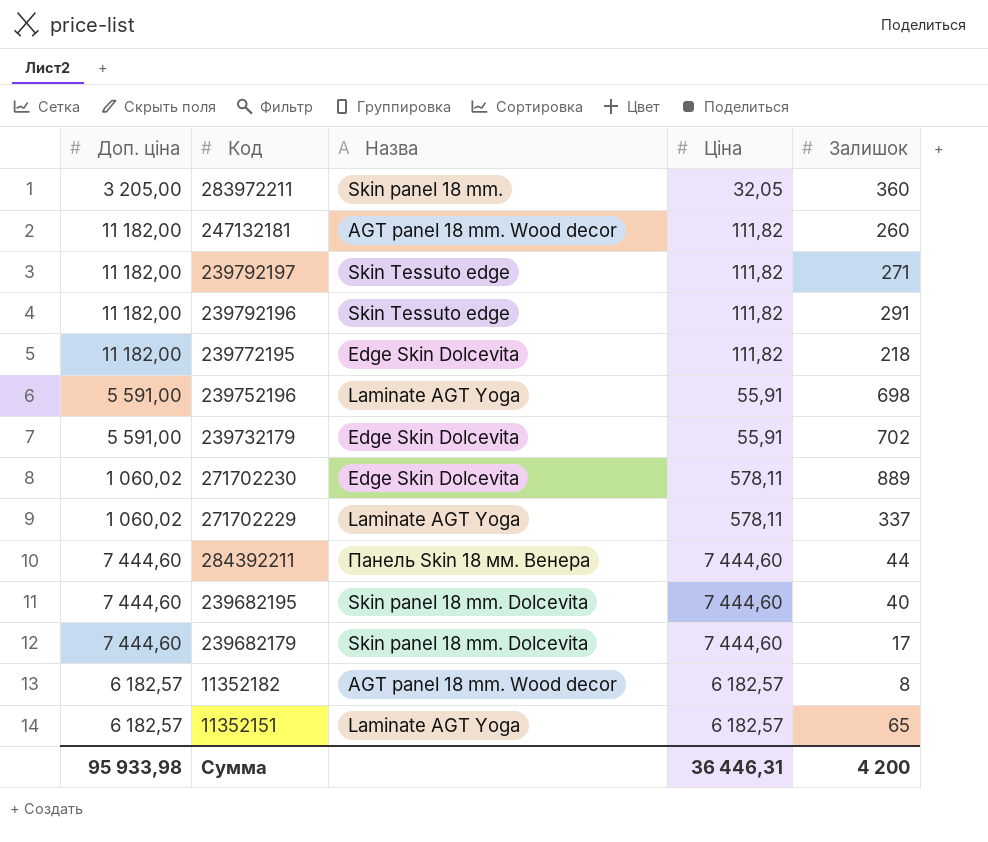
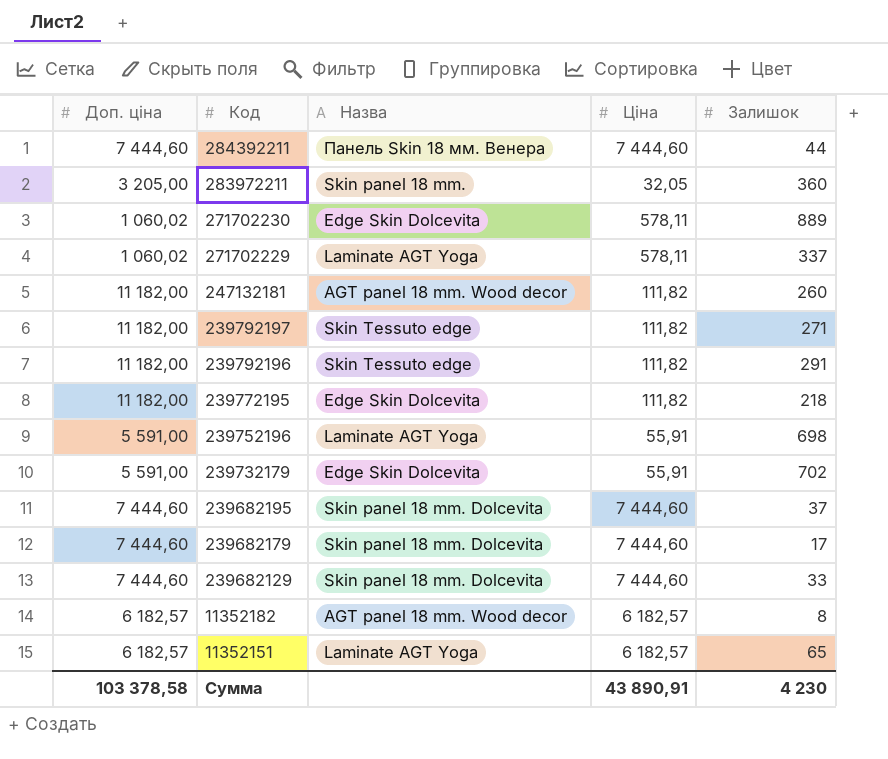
row order: none -> Код descending
239682195 | Залишок: 40 -> 37
row 239682129: none -> 7 444,60 | Skin panel 18 mm. Dolcevita | 7 444,60 | 33
Сумма | Доп. ціна: 95 933,98 -> 103 378,58
Сумма | Ціна: 36 446,31 -> 43 890,91
Сумма | Залишок: 4 200 -> 4 230

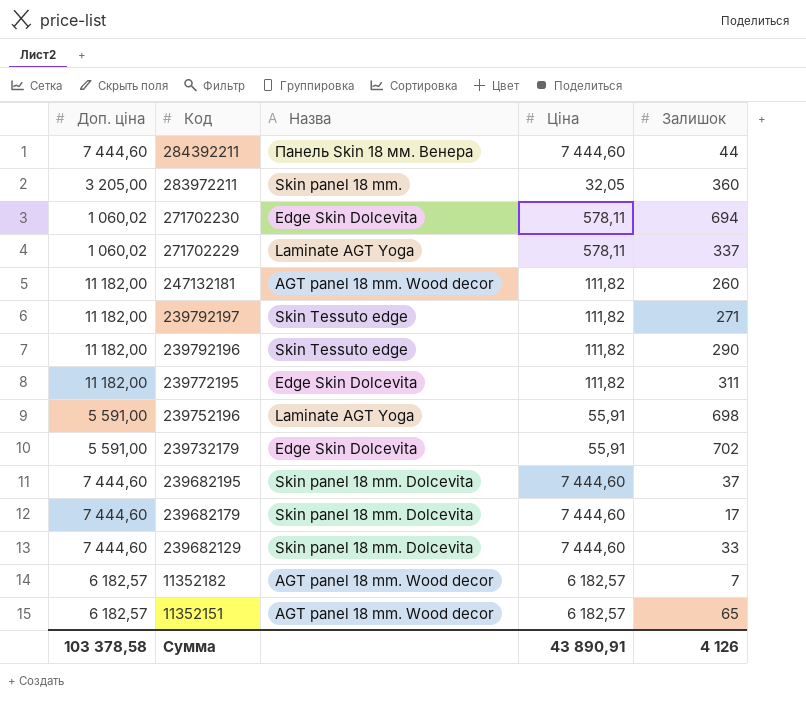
271702230 | Залишок: 889 -> 694
239792196 | Залишок: 291 -> 290
239772195 | Залишок: 218 -> 311
11352182 | Залишок: 8 -> 7
11352151 | Назва: Laminate AGT Yoga -> AGT panel 18 mm. Wood decor
Сумма | Залишок: 4 230 -> 4 126

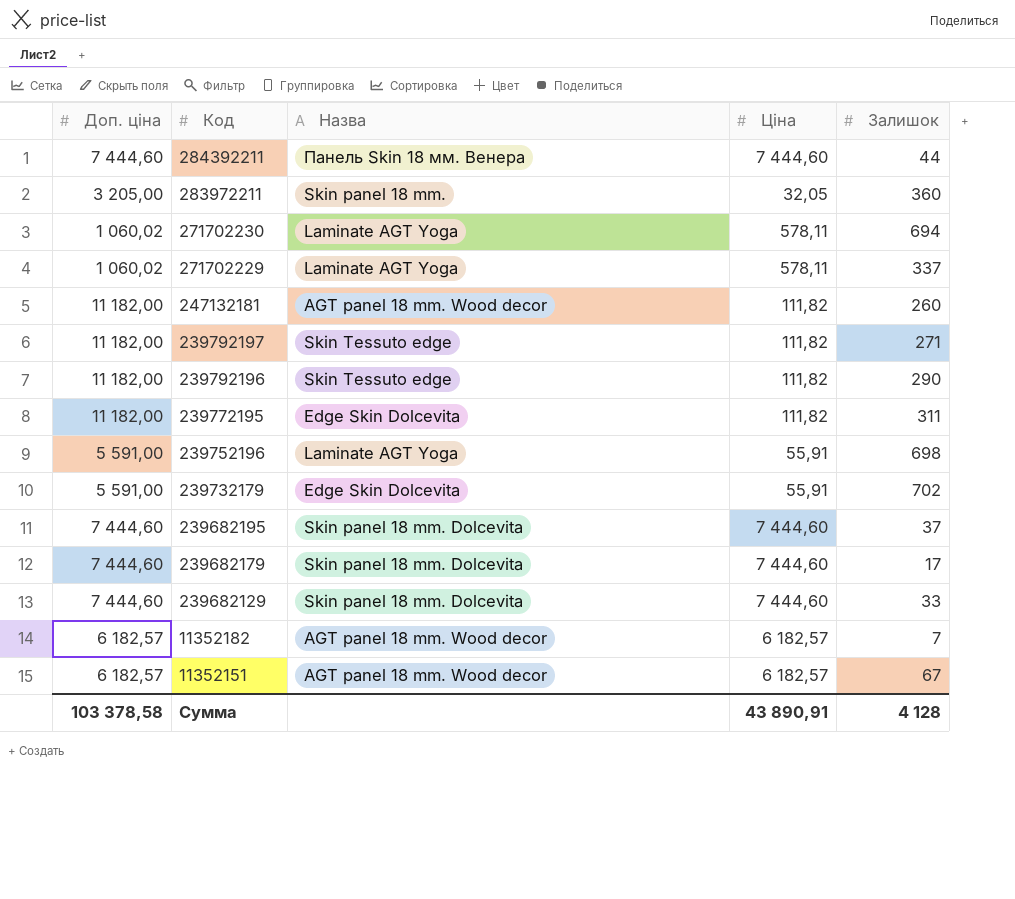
271702230 | Назва: Edge Skin Dolcevita -> Laminate AGT Yoga
11352151 | Залишок: 65 -> 67
Сумма | Залишок: 4 126 -> 4 128

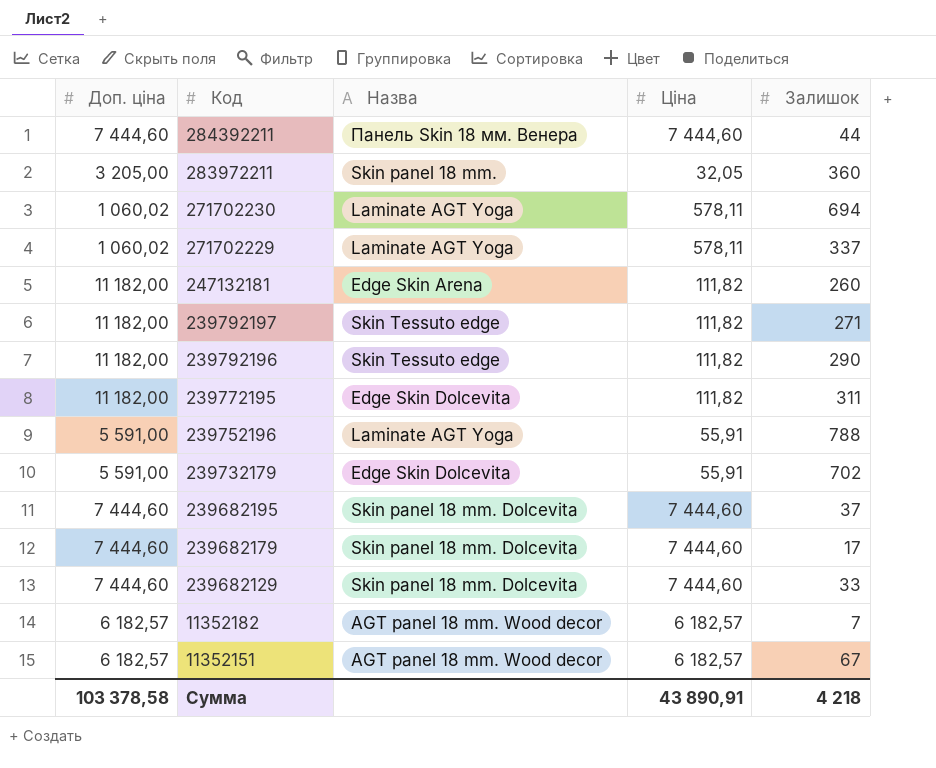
247132181 | Назва: AGT panel 18 mm. Wood decor -> Edge Skin Arena
239752196 | Залишок: 698 -> 788
Сумма | Залишок: 4 128 -> 4 218

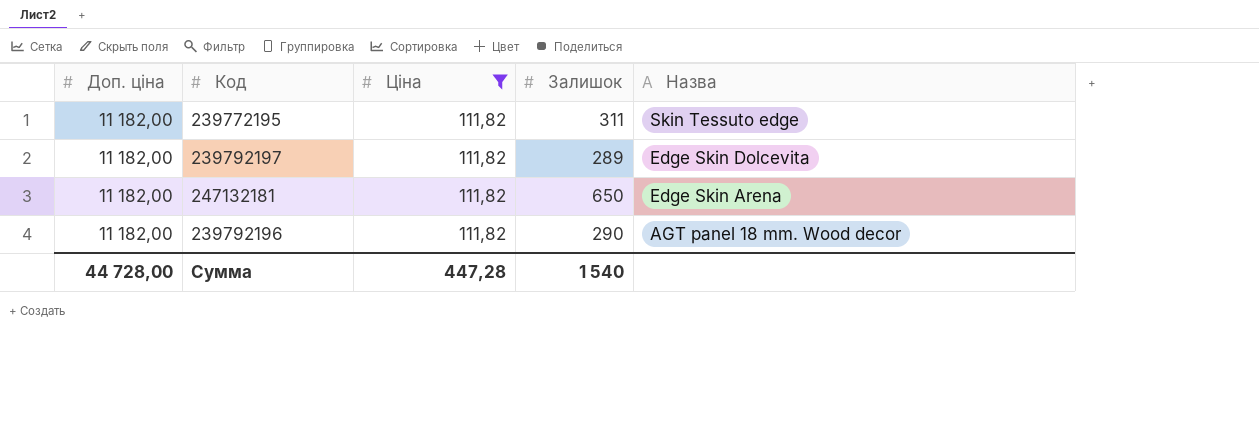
filter: none -> Ціна = 111,82
row order: Код descending -> Назва descending
column Назва | position: 3 -> 5
239772195 | Назва: Edge Skin Dolcevita -> Skin Tessuto edge
239792197 | Залишок: 271 -> 289
239792197 | Назва: Skin Tessuto edge -> Edge Skin Dolcevita
247132181 | Залишок: 260 -> 650
239792196 | Назва: Skin Tessuto edge -> AGT panel 18 mm. Wood decor
Сумма | Доп. ціна: 103 378,58 -> 44 728,00
Сумма | Ціна: 43 890,91 -> 447,28
Сумма | Залишок: 4 218 -> 1 540

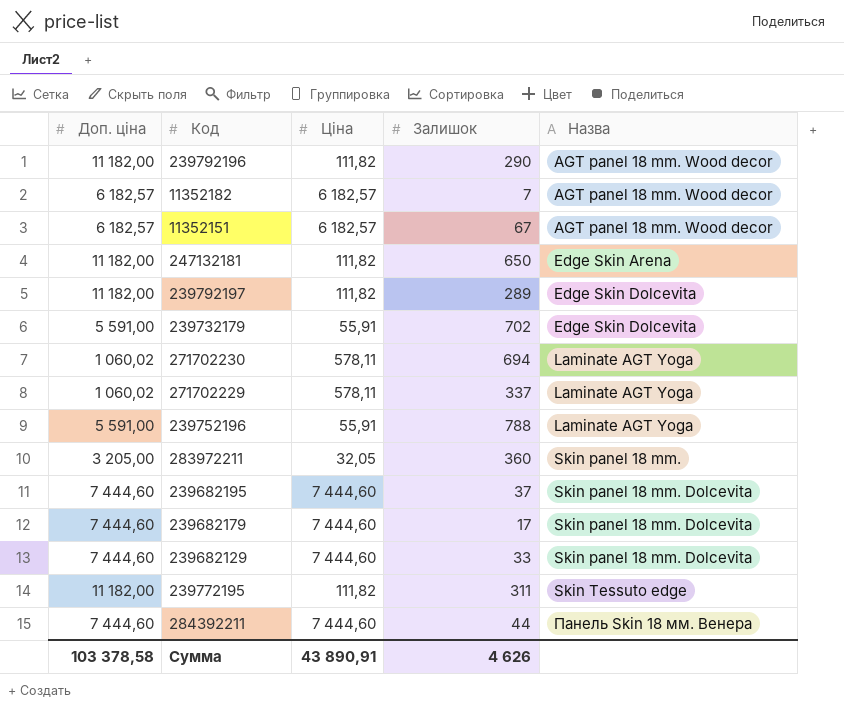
filter: Ціна = 111,82 -> none
row order: Назва descending -> Назва ascending
Сумма | Доп. ціна: 44 728,00 -> 103 378,58
Сумма | Ціна: 447,28 -> 43 890,91
Сумма | Залишок: 1 540 -> 4 626

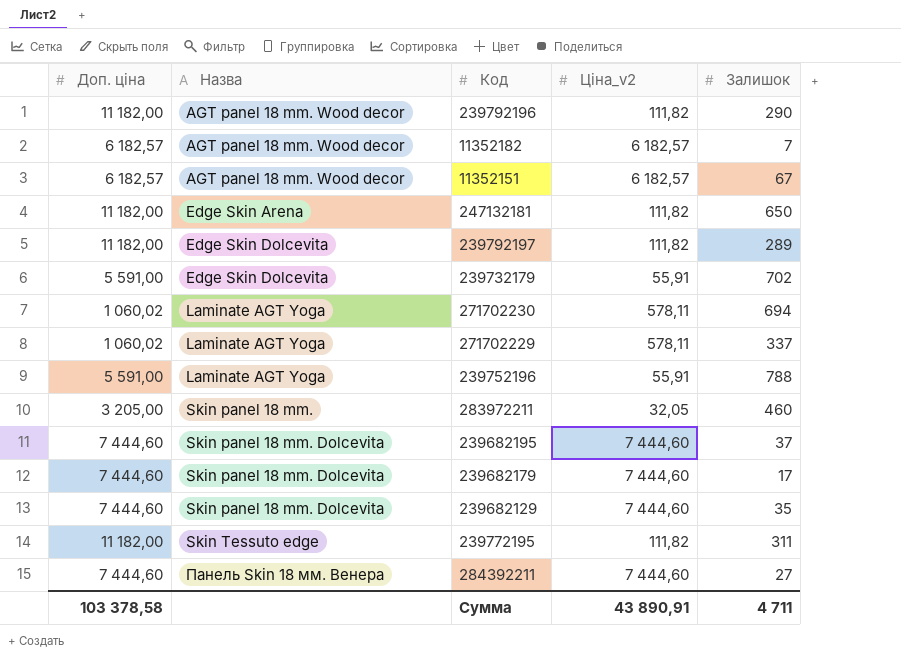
column Назва | position: 5 -> 2
column name: Ціна -> Ціна_v2
283972211 | Залишок: 360 -> 460
239682129 | Залишок: 33 -> 35
284392211 | Залишок: 44 -> 27
Сумма | Залишок: 4 626 -> 4 711

